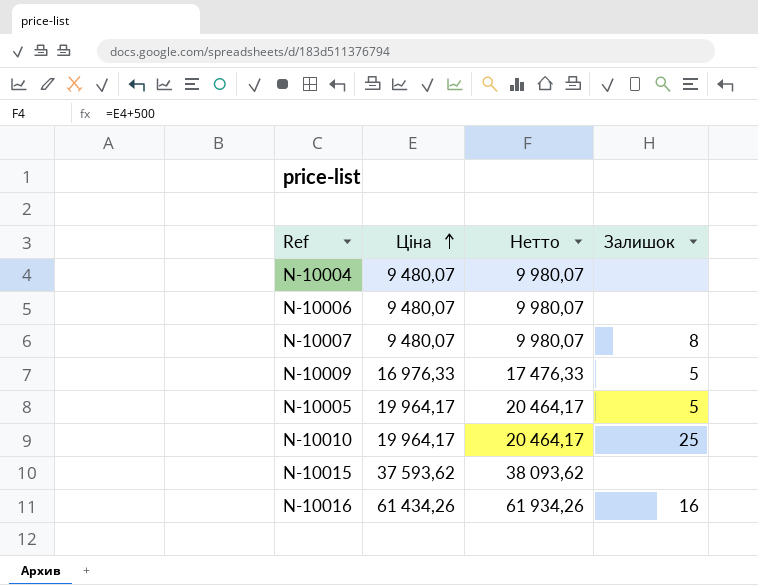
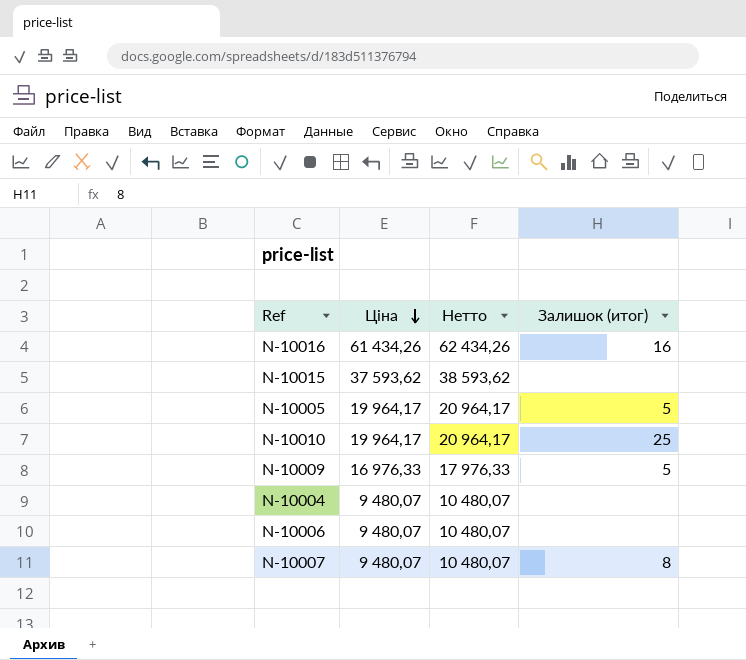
row order: Ціна ascending -> Ціна descending
column Нетто | formula: [Ціна] + 500 -> [Ціна] + 1000
column name: Залишок -> Залишок (итог)

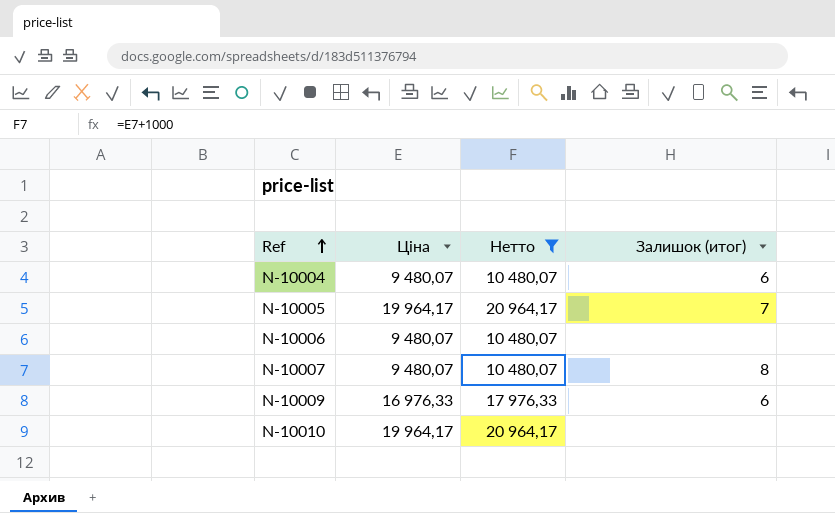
filter: none -> Нетто <= 20 964,17
row order: Ціна descending -> Ref ascending
N-10004 | Залишок (итог): none -> 6
N-10005 | Залишок (итог): 5 -> 7
N-10009 | Залишок (итог): 5 -> 6
N-10010 | Залишок (итог): 25 -> none

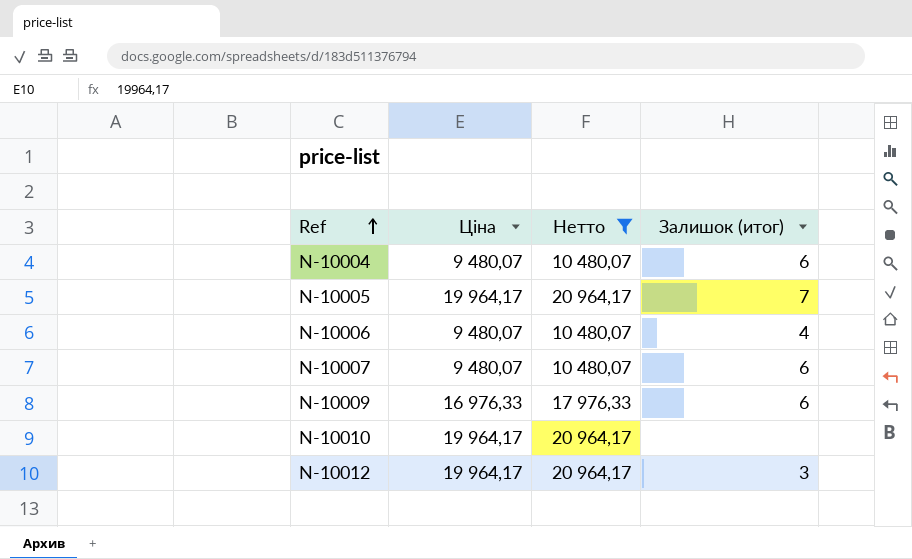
N-10006 | Залишок (итог): none -> 4
N-10007 | Залишок (итог): 8 -> 6
row N-10012: none -> 19 964,17 | 20 964,17 | 3

